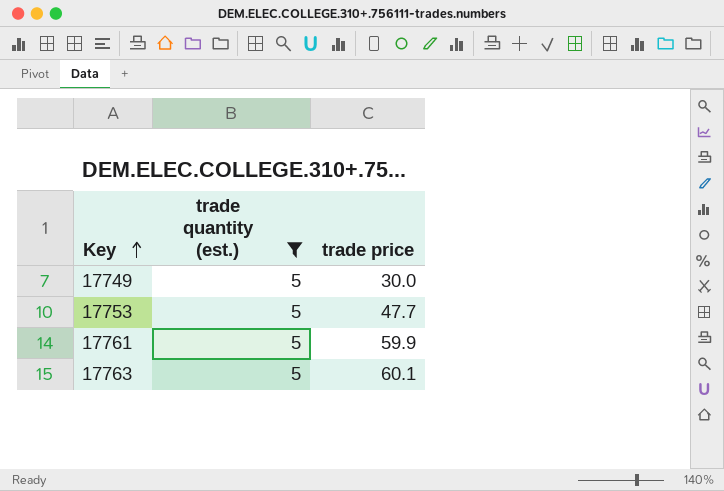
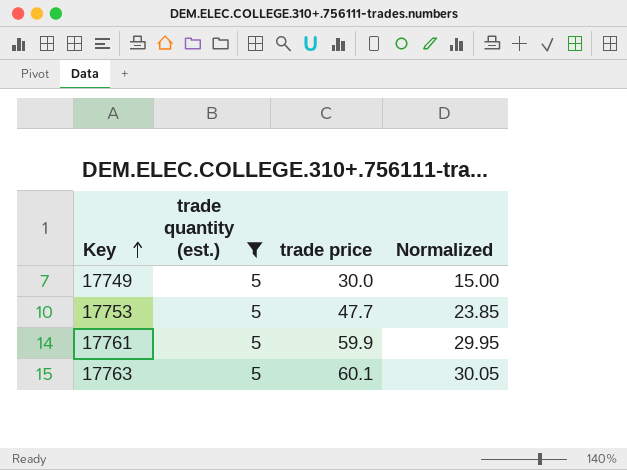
column Normalized | formula: none -> [trade price] * 0.5

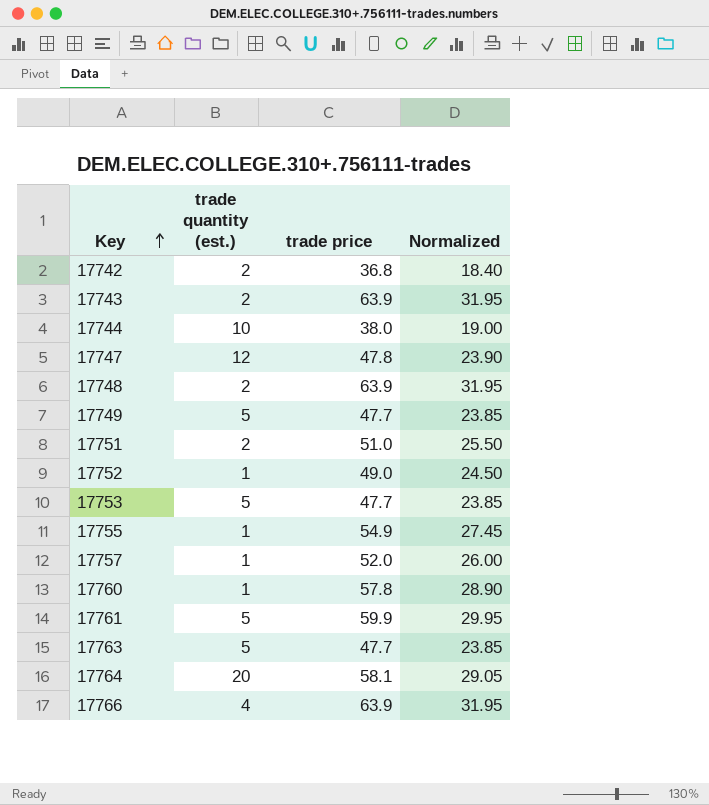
filter: trade quantity (est.) = 5 -> none
17749 | trade price: 30.0 -> 47.7
17749 | Normalized: 15.00 -> 23.85
17763 | trade price: 60.1 -> 47.7
17763 | Normalized: 30.05 -> 23.85

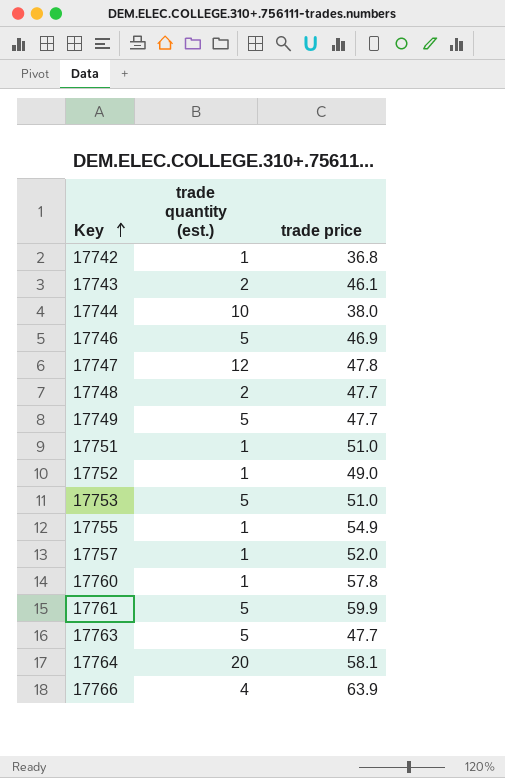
column Normalized | formula: [trade price] * 0.5 -> none
17742 | trade quantity (est.): 2 -> 1
17743 | trade price: 63.9 -> 46.1
row 17746: none -> 5 | 46.9
17748 | trade price: 63.9 -> 47.7
17751 | trade quantity (est.): 2 -> 1
17753 | trade price: 47.7 -> 51.0

